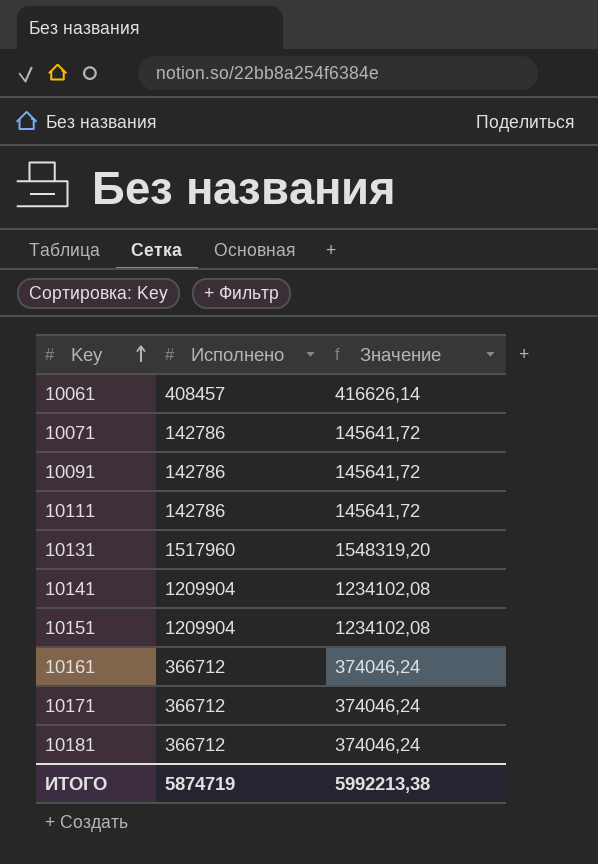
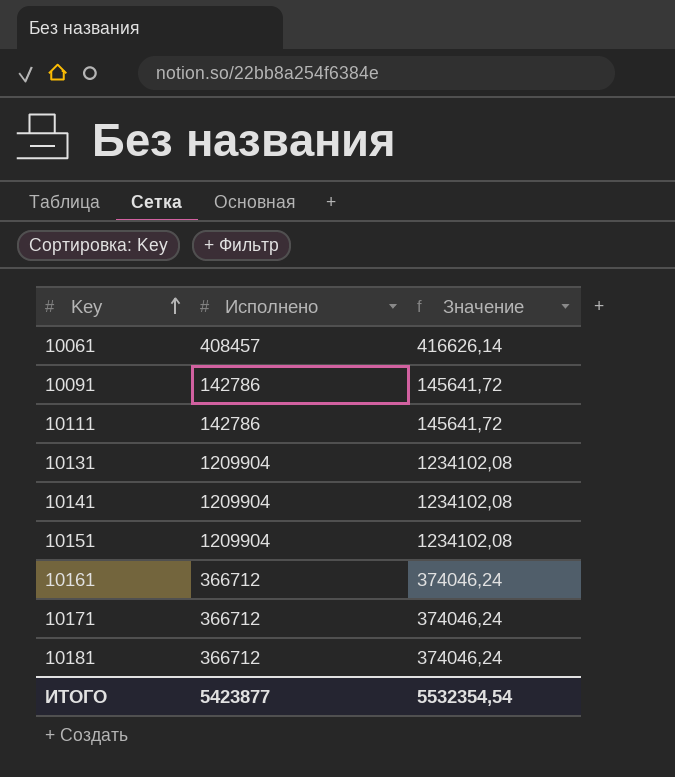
row 10071: 142786 | 145641,72 -> none
10131 | Исполнено: 1517960 -> 1209904
10131 | Значение: 1548319,20 -> 1234102,08
ИТОГО | Исполнено: 5874719 -> 5423877
ИТОГО | Значение: 5992213,38 -> 5532354,54

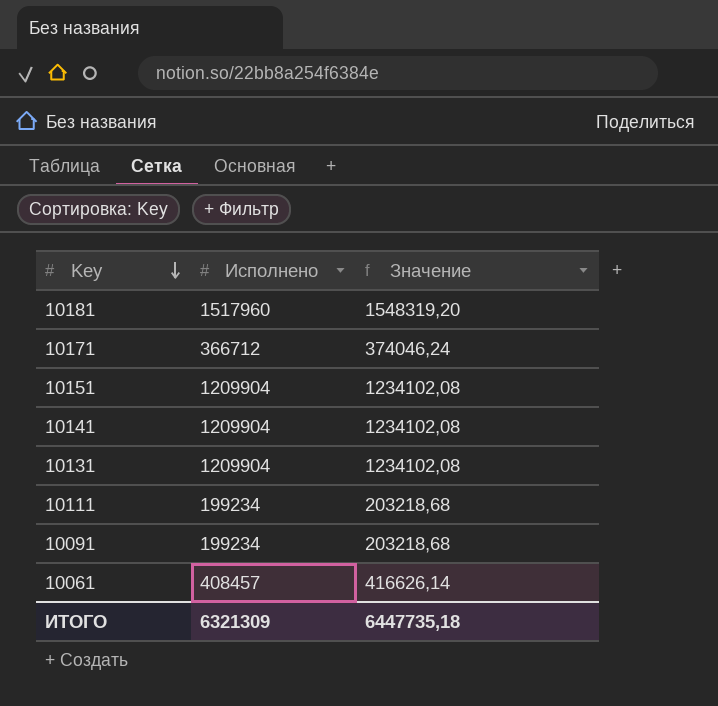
row order: Key ascending -> Key descending
row 10161: 366712 | 374046,24 -> none
10181 | Исполнено: 366712 -> 1517960
10181 | Значение: 374046,24 -> 1548319,20
10111 | Исполнено: 142786 -> 199234
10111 | Значение: 145641,72 -> 203218,68
10091 | Исполнено: 142786 -> 199234
10091 | Значение: 145641,72 -> 203218,68
ИТОГО | Исполнено: 5423877 -> 6321309
ИТОГО | Значение: 5532354,54 -> 6447735,18

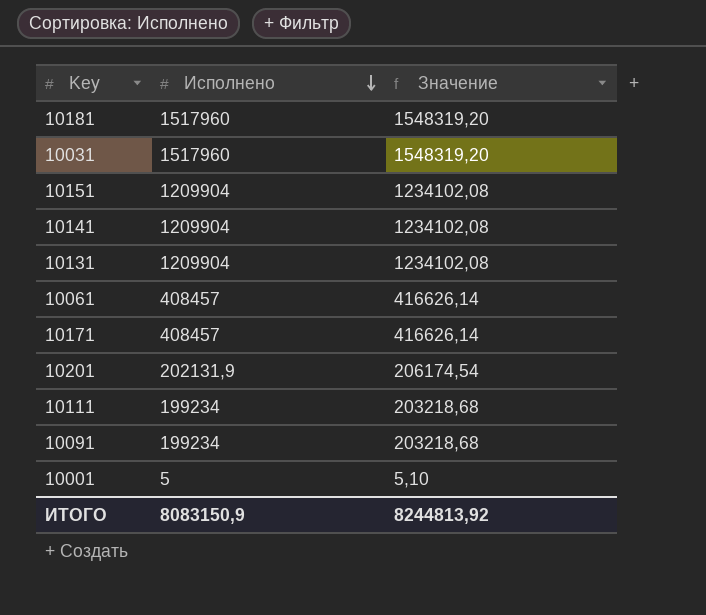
row order: Key descending -> Исполнено descending
row 10031: none -> 1517960 | 1548319,20
10171 | Исполнено: 366712 -> 408457
10171 | Значение: 374046,24 -> 416626,14
row 10201: none -> 202131,9 | 206174,54
row 10001: none -> 5 | 5,10
ИТОГО | Исполнено: 6321309 -> 8083150,9
ИТОГО | Значение: 6447735,18 -> 8244813,92

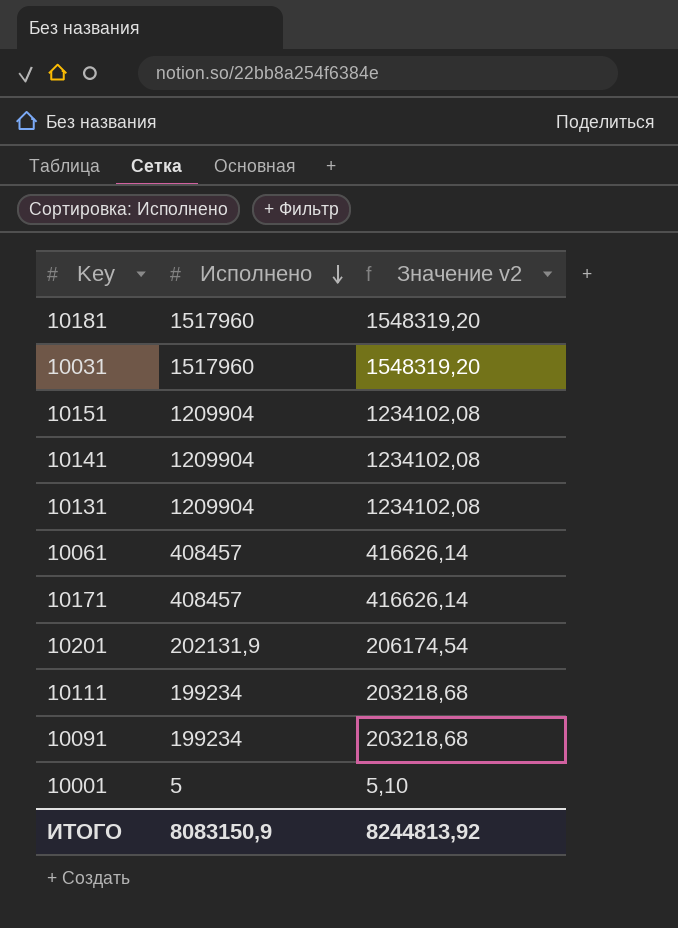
column name: Значение -> Значение v2

